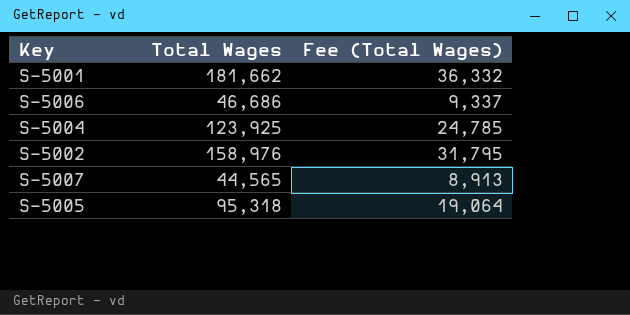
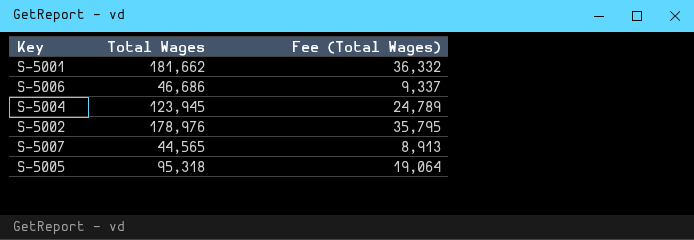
S-5004 | Total Wages: 123,925 -> 123,945
S-5004 | Fee (Total Wages): 24,785 -> 24,789
S-5002 | Total Wages: 158,976 -> 178,976
S-5002 | Fee (Total Wages): 31,795 -> 35,795

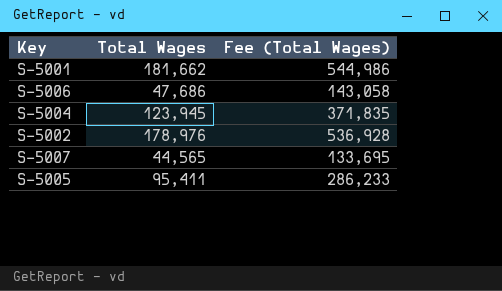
column Fee (Total Wages) | formula: [Total Wages] * 0.2 -> [Total Wages] * 3
S-5006 | Total Wages: 46,686 -> 47,686
S-5005 | Total Wages: 95,318 -> 95,411

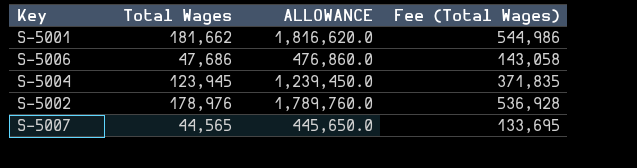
column ALLOWANCE | formula: none -> [Total Wages] * 10
row S-5005: 95,411 | 286,233 -> none

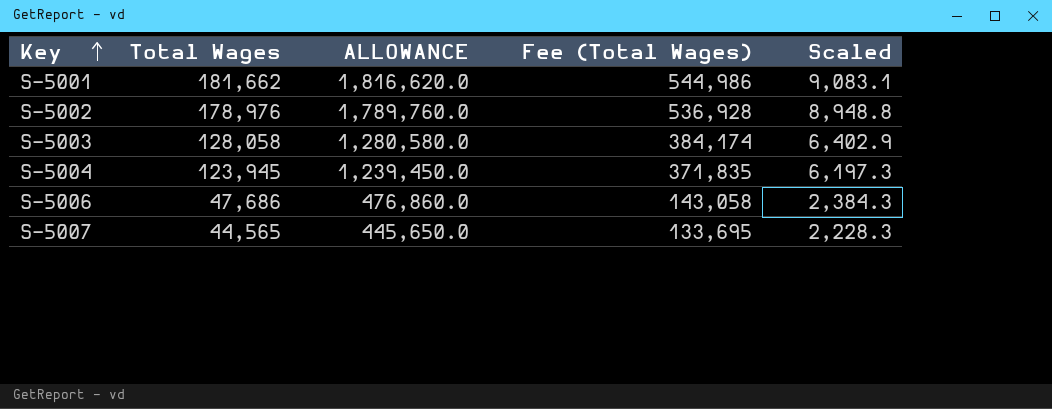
row order: none -> Key ascending
column Scaled | formula: none -> [Total Wages] * 0.05
row S-5003: none -> 128,058 | 1,280,580.0 | 384,174 | 6,402.9

